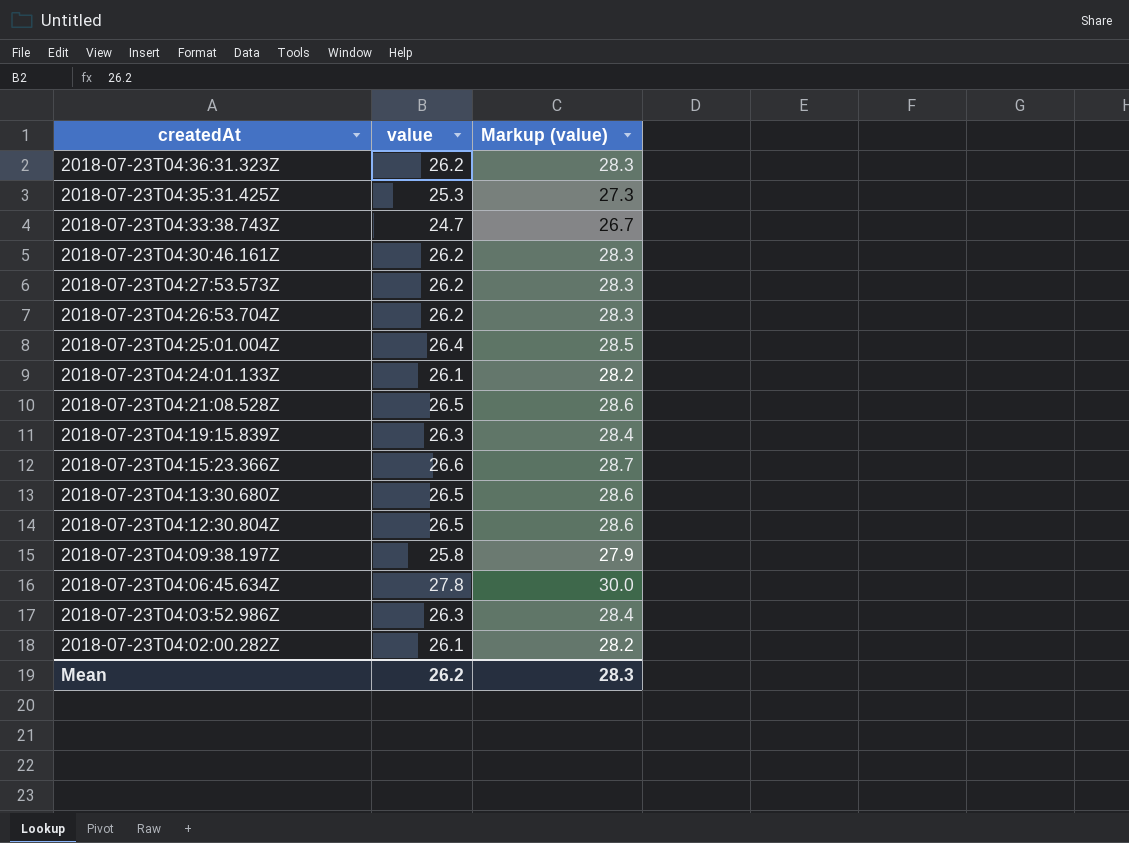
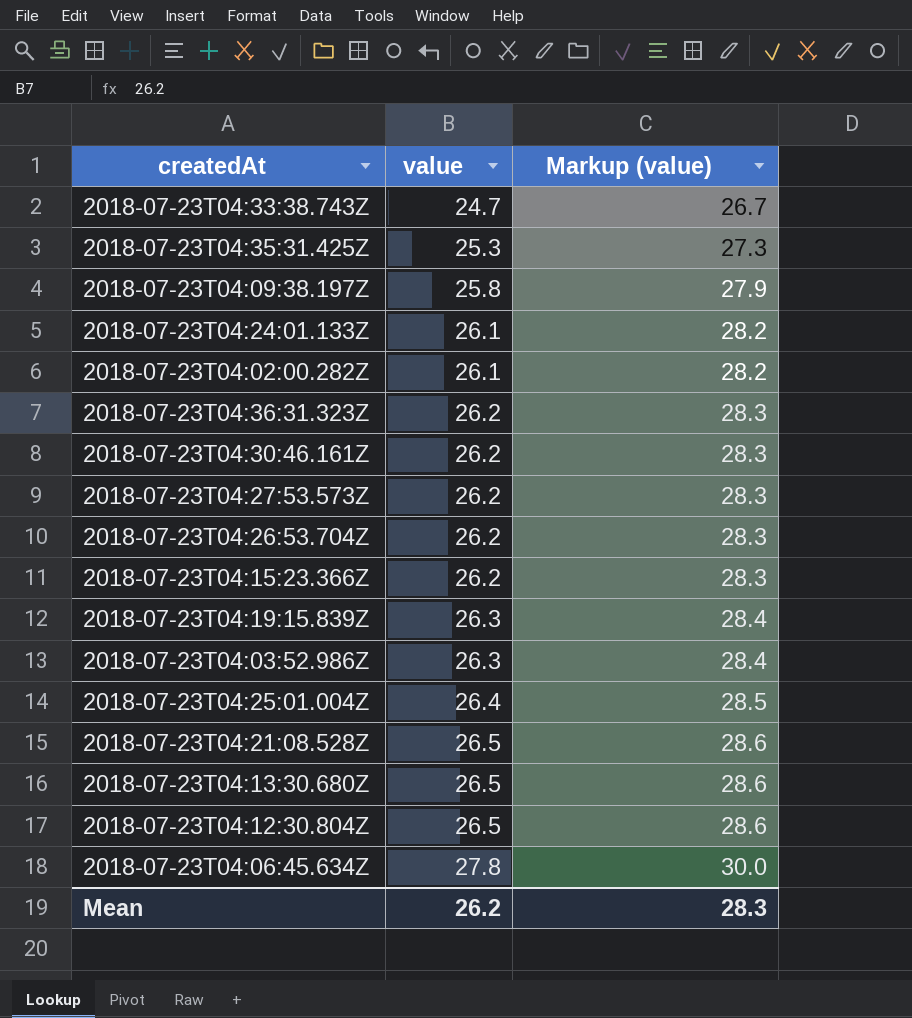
row order: createdAt descending -> value ascending
2018-07-23T04:15:23.366Z | value: 26.6 -> 26.2
2018-07-23T04:15:23.366Z | Markup (value): 28.7 -> 28.3

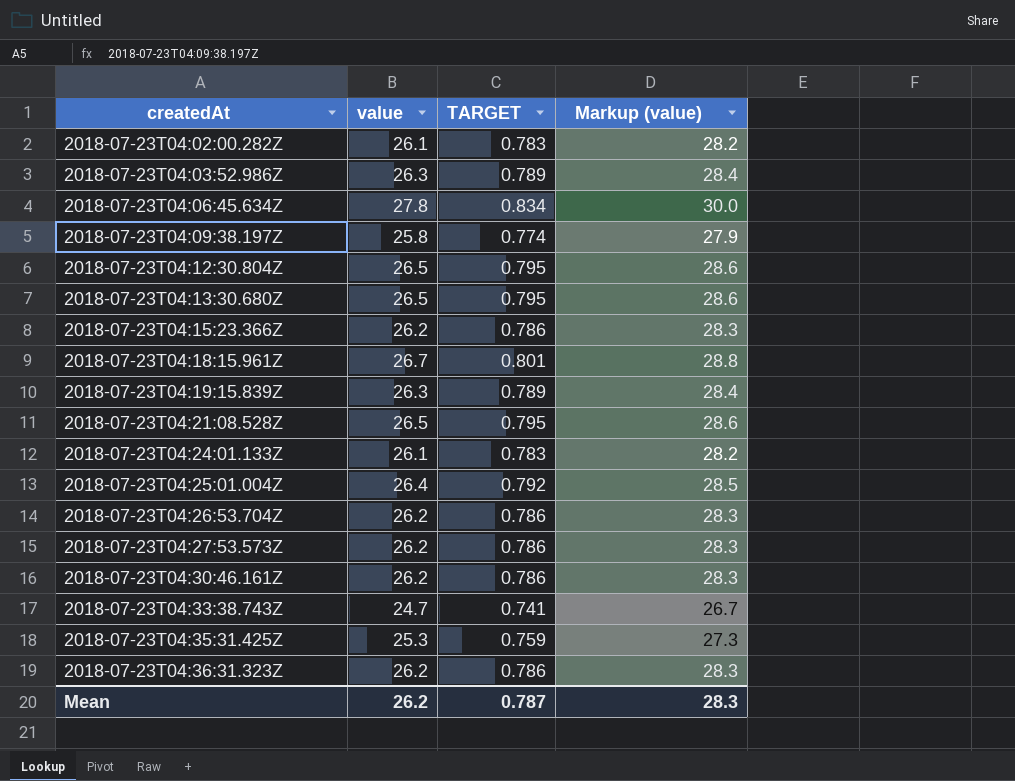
row order: value ascending -> createdAt ascending
column TARGET | formula: none -> [value] * 0.03
row 2018-07-23T04:18:15.961Z: none -> 26.7 | 0.801 | 28.8

